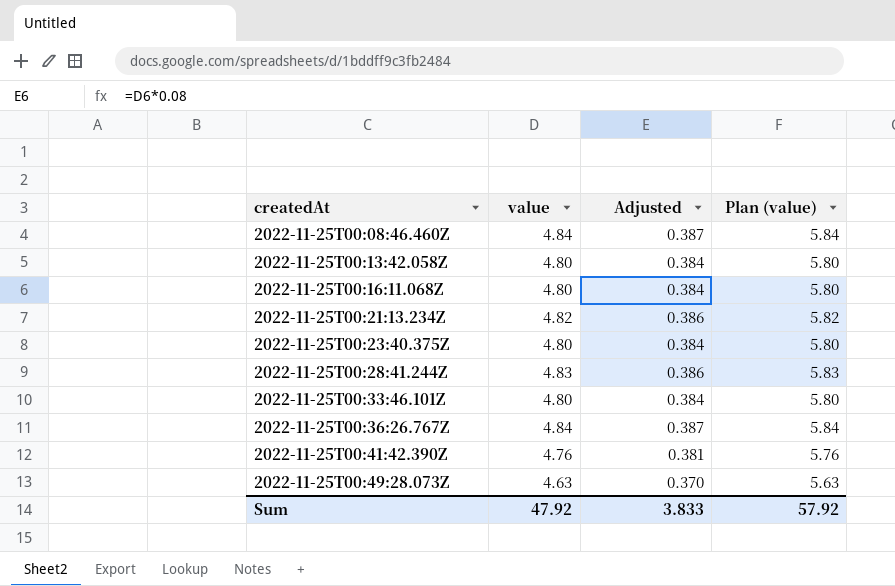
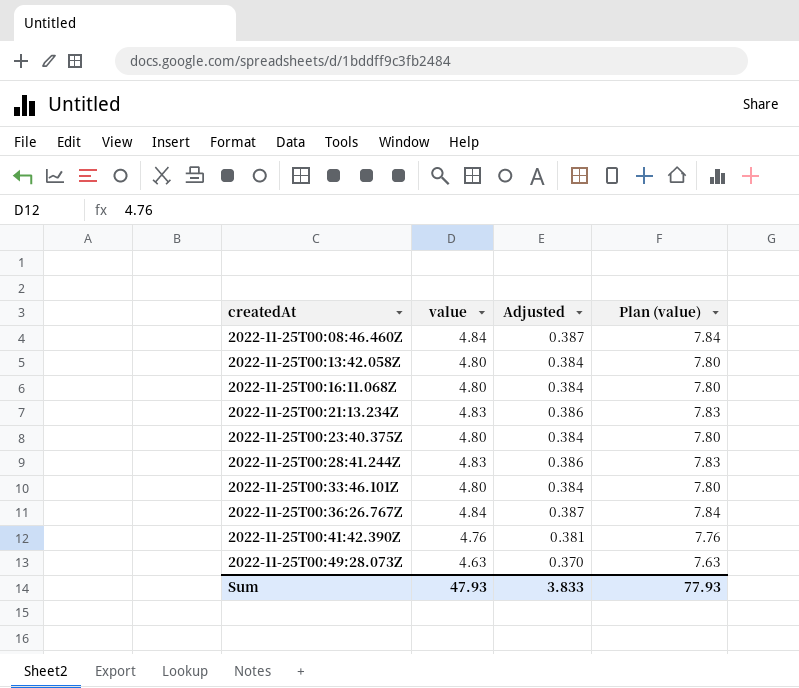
column Plan (value) | formula: [value] + 1 -> [value] + 3
2022-11-25T00:21:13.234Z | value: 4.82 -> 4.83
Sum | value: 47.92 -> 47.93
Sum | Plan (value): 57.92 -> 77.93

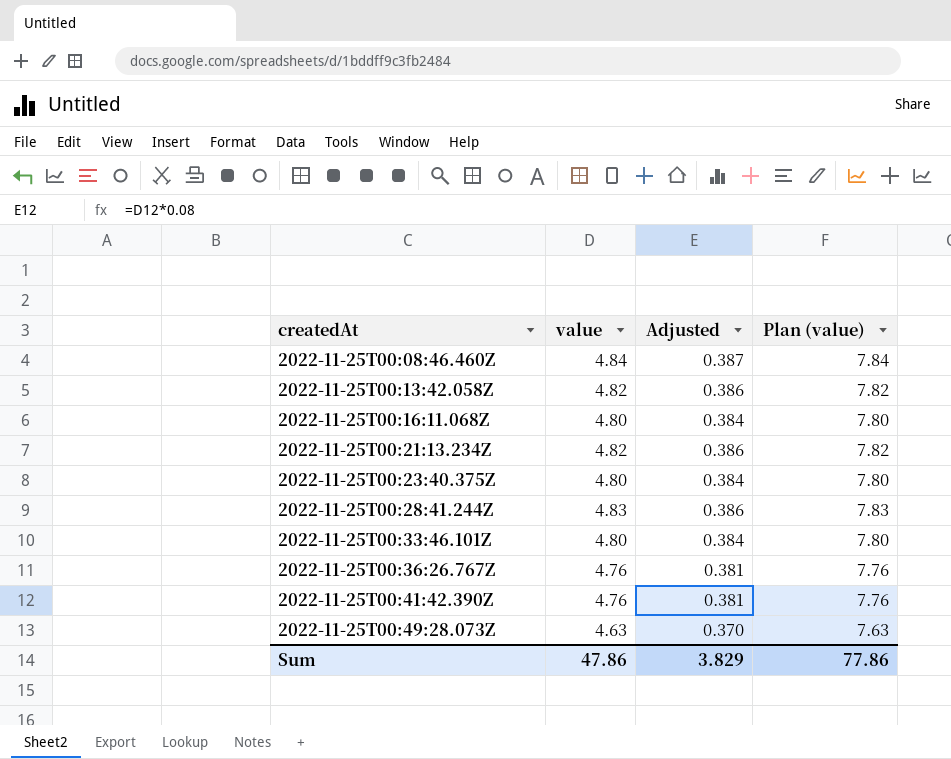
2022-11-25T00:13:42.058Z | value: 4.80 -> 4.82
2022-11-25T00:13:42.058Z | Adjusted: 0.384 -> 0.386
2022-11-25T00:13:42.058Z | Plan (value): 7.80 -> 7.82
2022-11-25T00:21:13.234Z | value: 4.83 -> 4.82
2022-11-25T00:21:13.234Z | Plan (value): 7.83 -> 7.82
2022-11-25T00:36:26.767Z | value: 4.84 -> 4.76
2022-11-25T00:36:26.767Z | Adjusted: 0.387 -> 0.381
2022-11-25T00:36:26.767Z | Plan (value): 7.84 -> 7.76
Sum | value: 47.93 -> 47.86
Sum | Adjusted: 3.833 -> 3.829
Sum | Plan (value): 77.93 -> 77.86

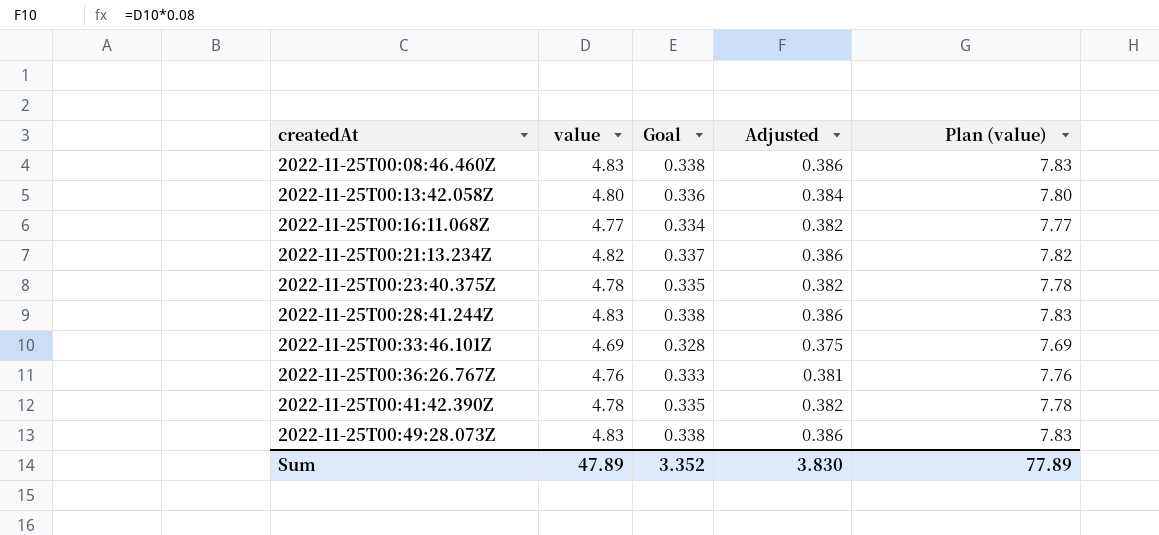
column Goal | formula: none -> [value] * 0.07
2022-11-25T00:08:46.460Z | value: 4.84 -> 4.83
2022-11-25T00:08:46.460Z | Adjusted: 0.387 -> 0.386
2022-11-25T00:08:46.460Z | Plan (value): 7.84 -> 7.83
2022-11-25T00:13:42.058Z | value: 4.82 -> 4.80
2022-11-25T00:13:42.058Z | Adjusted: 0.386 -> 0.384
2022-11-25T00:13:42.058Z | Plan (value): 7.82 -> 7.80
2022-11-25T00:16:11.068Z | value: 4.80 -> 4.77
2022-11-25T00:16:11.068Z | Adjusted: 0.384 -> 0.382
2022-11-25T00:16:11.068Z | Plan (value): 7.80 -> 7.77
2022-11-25T00:23:40.375Z | value: 4.80 -> 4.78
2022-11-25T00:23:40.375Z | Adjusted: 0.384 -> 0.382
2022-11-25T00:23:40.375Z | Plan (value): 7.80 -> 7.78
2022-11-25T00:33:46.101Z | value: 4.80 -> 4.69
2022-11-25T00:33:46.101Z | Adjusted: 0.384 -> 0.375
2022-11-25T00:33:46.101Z | Plan (value): 7.80 -> 7.69
2022-11-25T00:41:42.390Z | value: 4.76 -> 4.78
2022-11-25T00:41:42.390Z | Adjusted: 0.381 -> 0.382
2022-11-25T00:41:42.390Z | Plan (value): 7.76 -> 7.78
2022-11-25T00:49:28.073Z | value: 4.63 -> 4.83
2022-11-25T00:49:28.073Z | Adjusted: 0.370 -> 0.386
2022-11-25T00:49:28.073Z | Plan (value): 7.63 -> 7.83
Sum | value: 47.86 -> 47.89
Sum | Adjusted: 3.829 -> 3.830
Sum | Plan (value): 77.86 -> 77.89

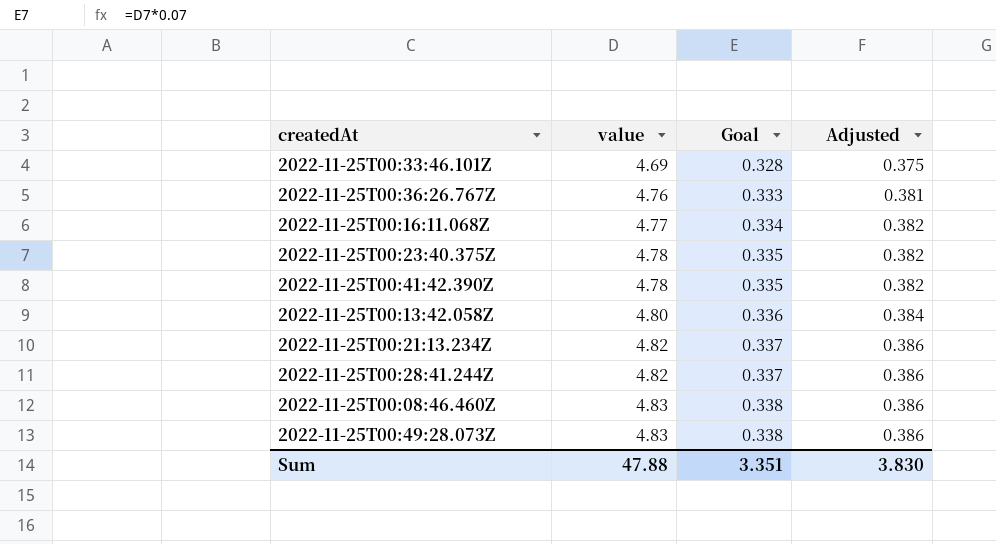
row order: createdAt ascending -> value ascending
column Plan (value) | formula: [value] + 3 -> none
2022-11-25T00:28:41.244Z | value: 4.83 -> 4.82
2022-11-25T00:28:41.244Z | Goal: 0.338 -> 0.337
Sum | value: 47.89 -> 47.88
Sum | Goal: 3.352 -> 3.351

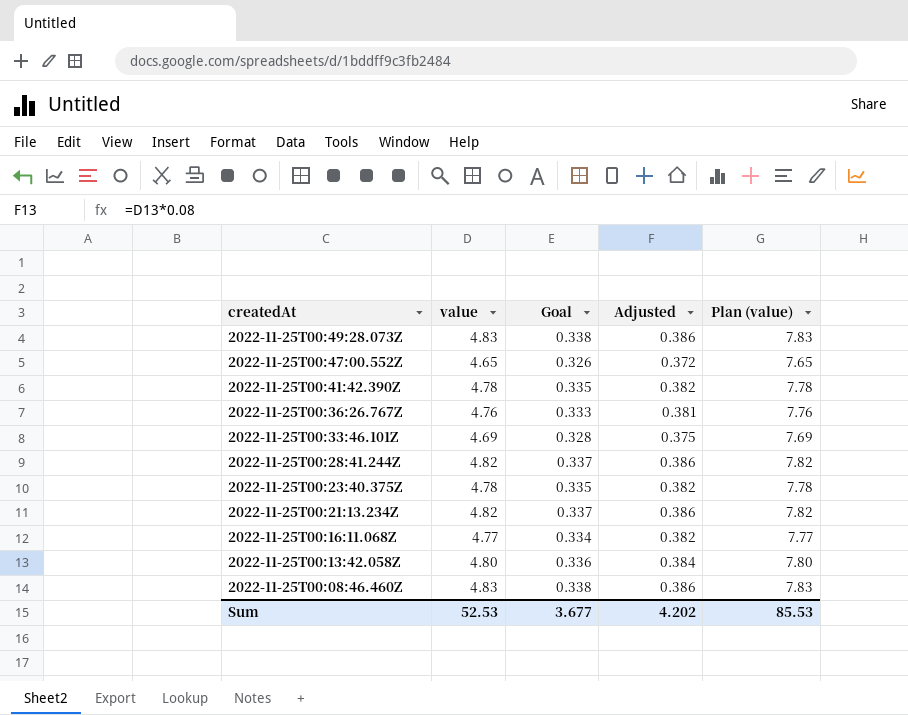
row order: value ascending -> createdAt descending
column Plan (value) | formula: none -> [value] + 3
row 2022-11-25T00:47:00.552Z: none -> 4.65 | 0.326 | 0.372 | 7.65
Sum | value: 47.88 -> 52.53
Sum | Goal: 3.351 -> 3.677
Sum | Adjusted: 3.830 -> 4.202

